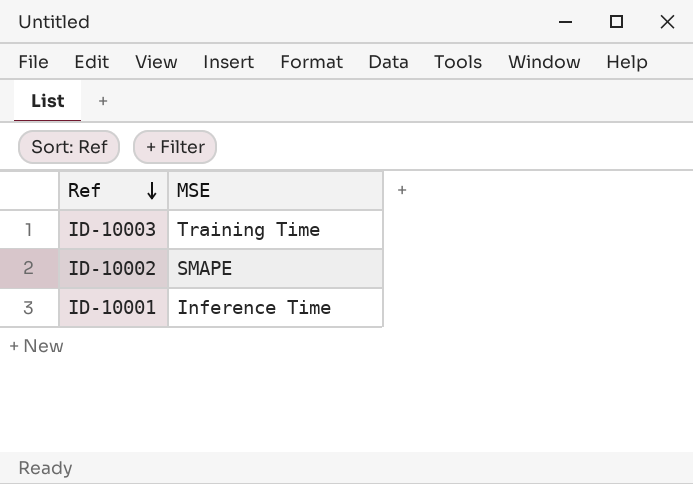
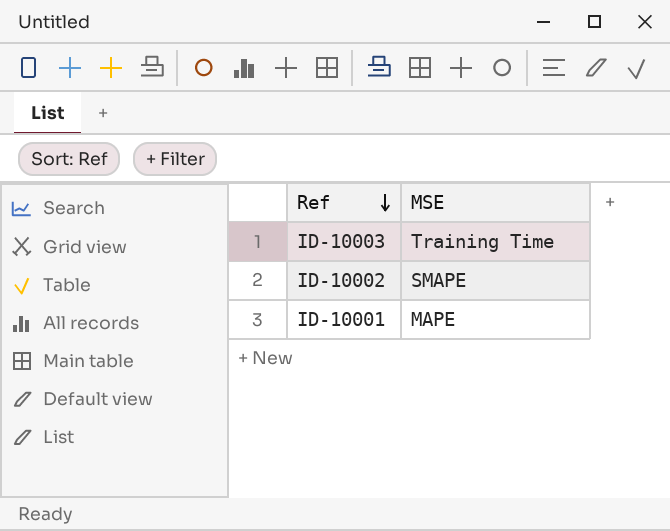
ID-10001 | MSE: Inference Time -> MAPE

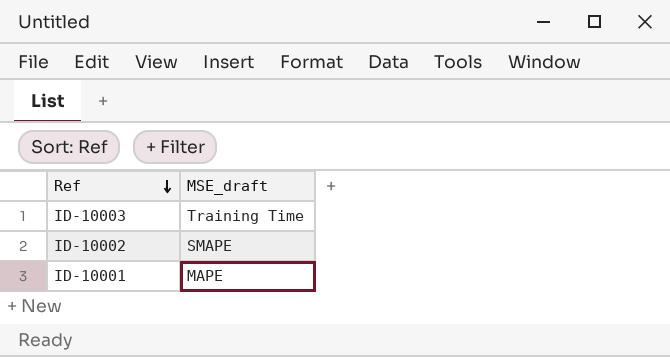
column name: MSE -> MSE_draft

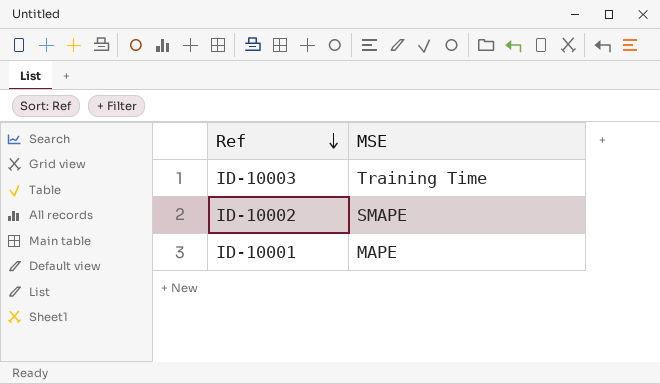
column name: MSE_draft -> MSE

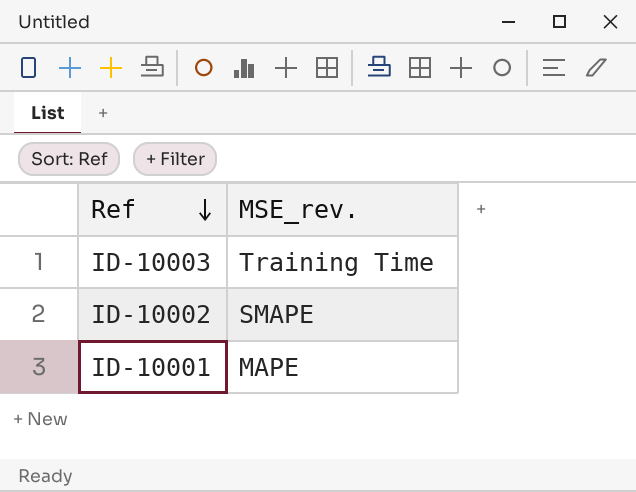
column name: MSE -> MSE_rev.

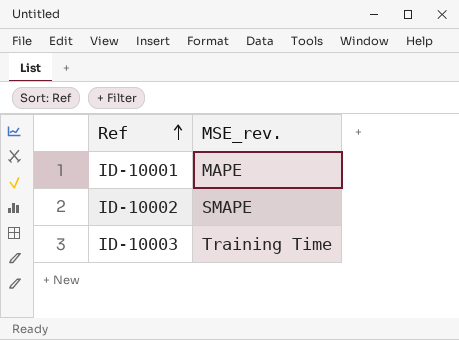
row order: Ref descending -> Ref ascending

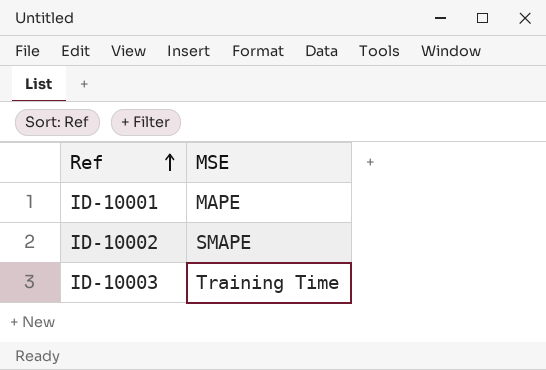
column name: MSE_rev. -> MSE

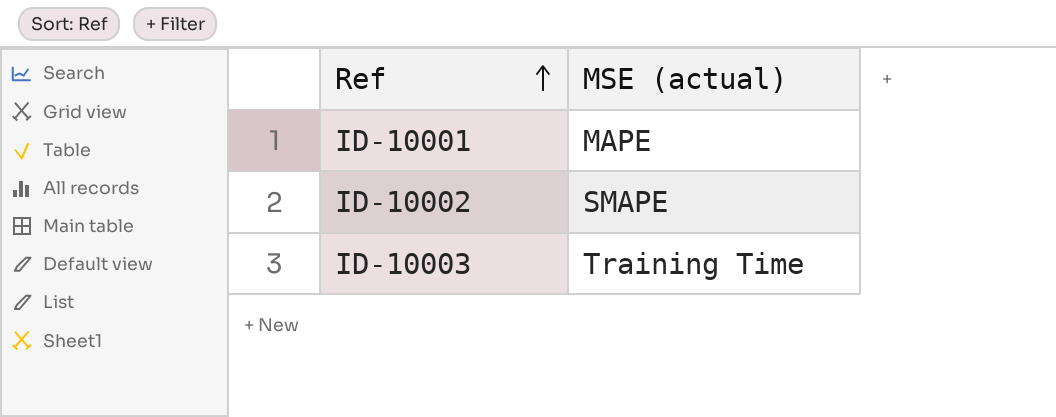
column name: MSE -> MSE (actual)

